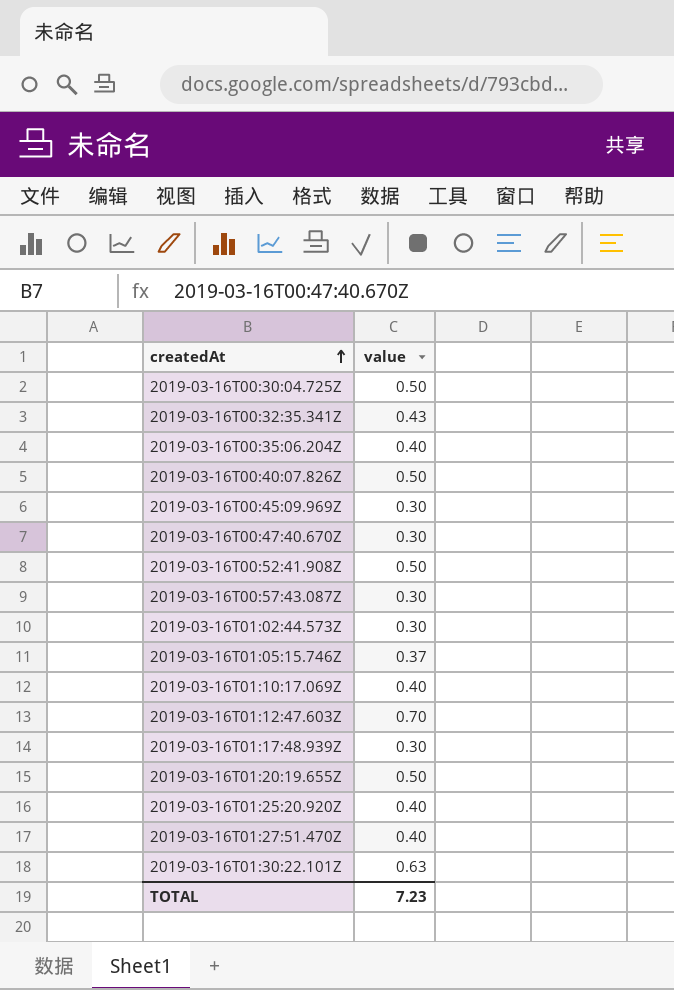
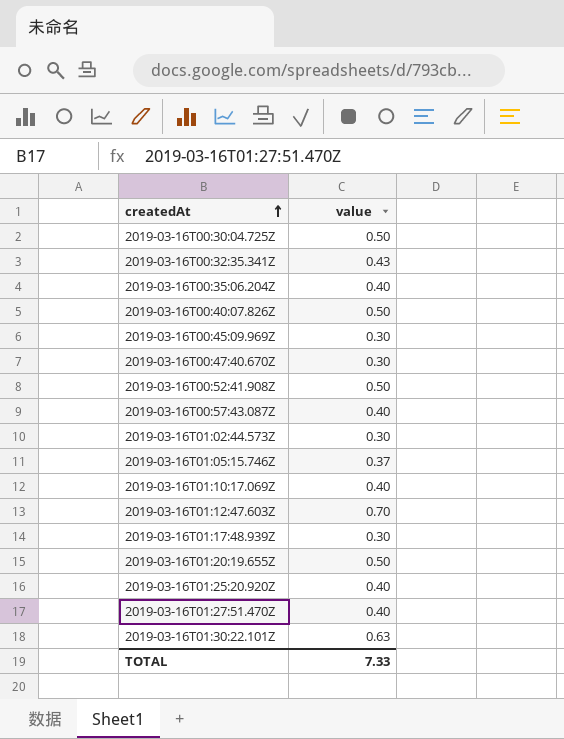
2019-03-16T00:57:43.087Z | value: 0.30 -> 0.40
TOTAL | value: 7.23 -> 7.33

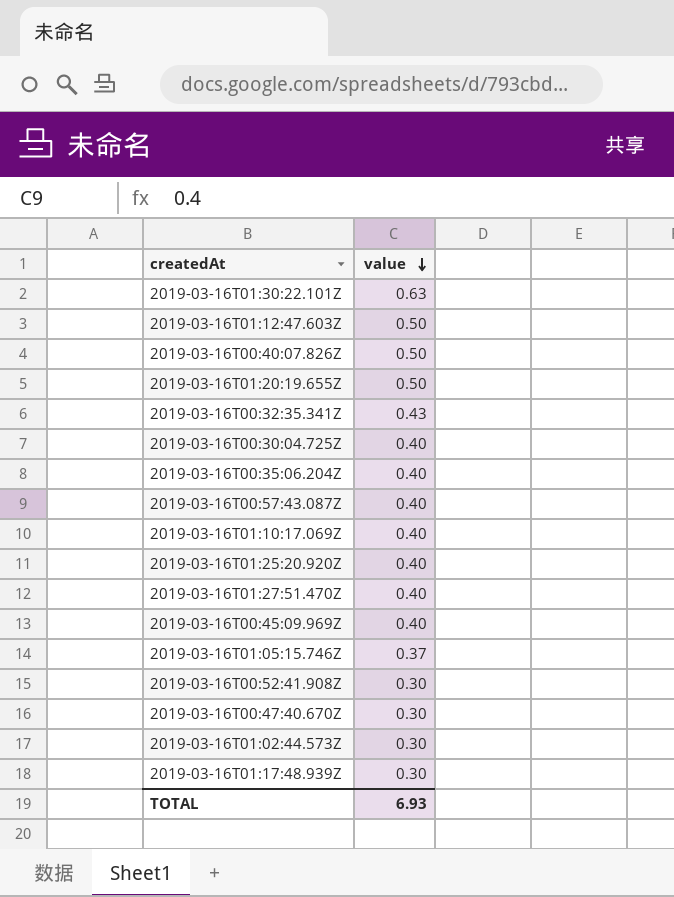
row order: createdAt ascending -> value descending
2019-03-16T01:12:47.603Z | value: 0.70 -> 0.50
2019-03-16T00:30:04.725Z | value: 0.50 -> 0.40
2019-03-16T00:45:09.969Z | value: 0.30 -> 0.40
2019-03-16T00:52:41.908Z | value: 0.50 -> 0.30
TOTAL | value: 7.33 -> 6.93

